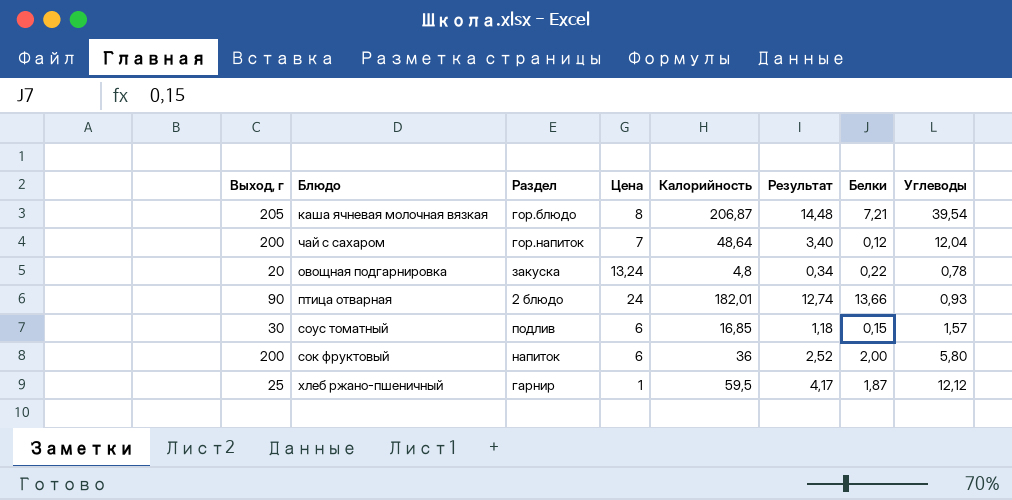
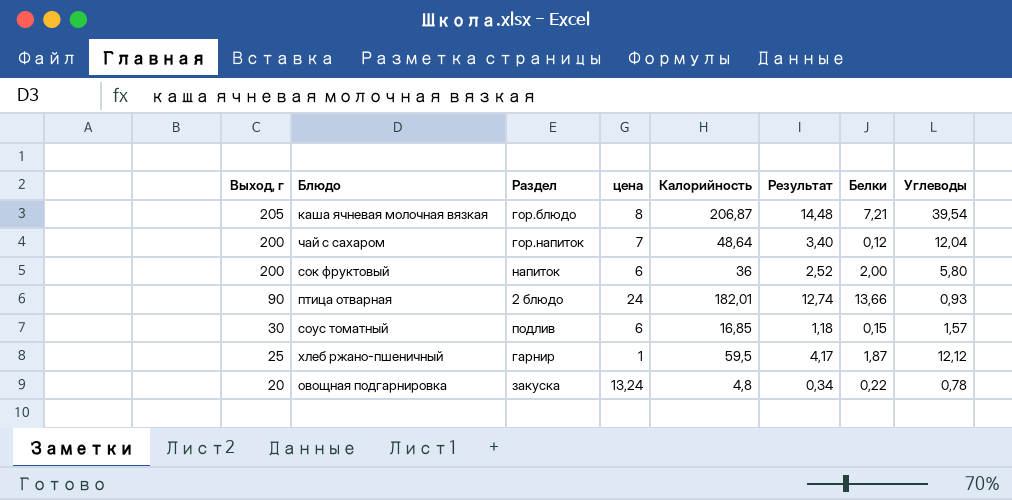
row order: none -> Выход, г descending
column name: Цена -> цена

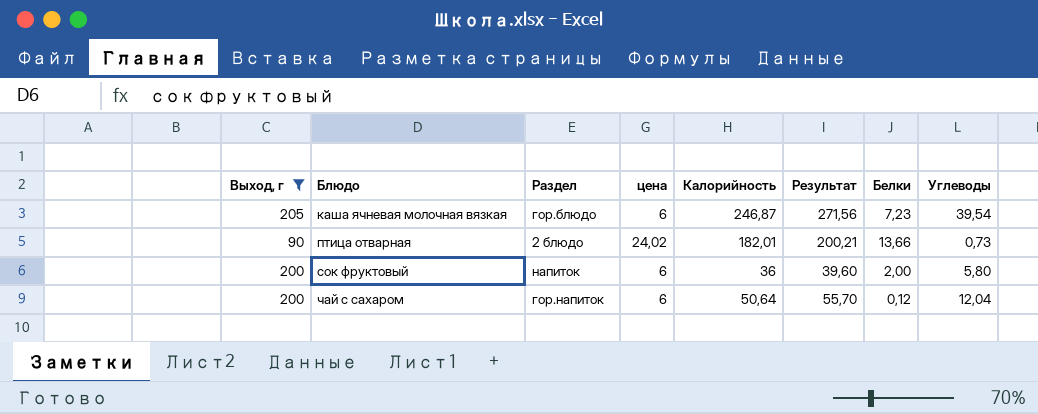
filter: none -> Выход, г >= 90
row order: Выход, г descending -> Блюдо ascending
column Результат | formula: [Калорийность] * 0,07 -> [Калорийность] * 1,1
каша ячневая молочная вязкая | цена: 8 -> 6
каша ячневая молочная вязкая | Калорийность: 206,87 -> 246,87
каша ячневая молочная вязкая | Белки: 7,21 -> 7,23
птица отварная | цена: 24 -> 24,02
птица отварная | Углеводы: 0,93 -> 0,73
чай с сахаром | цена: 7 -> 6
чай с сахаром | Калорийность: 48,64 -> 50,64

